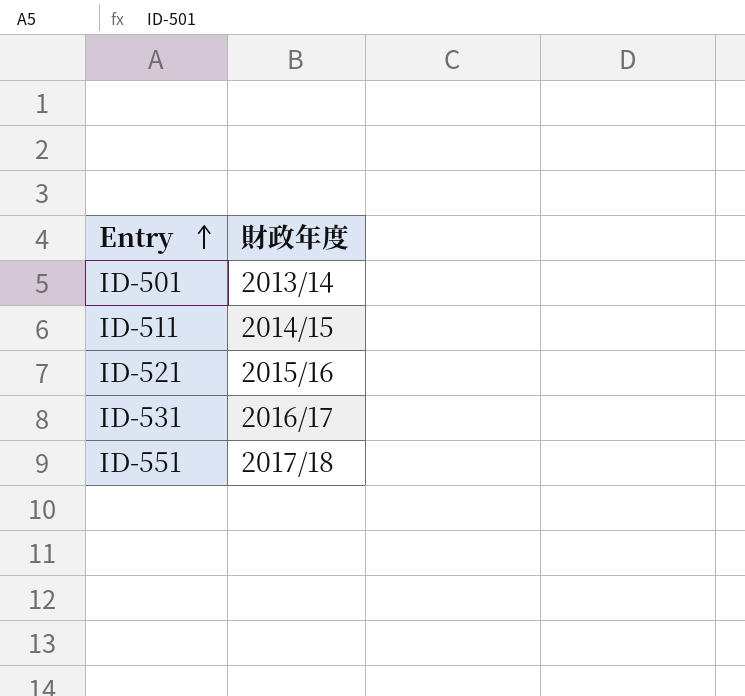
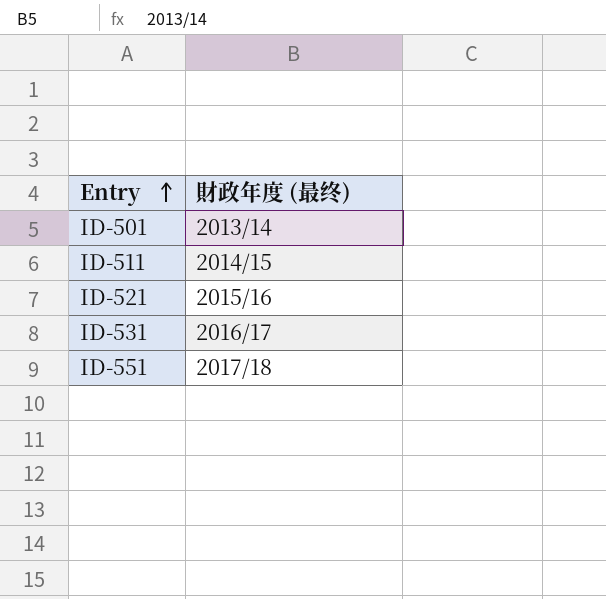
column name: 財政年度 -> 財政年度 (最终)

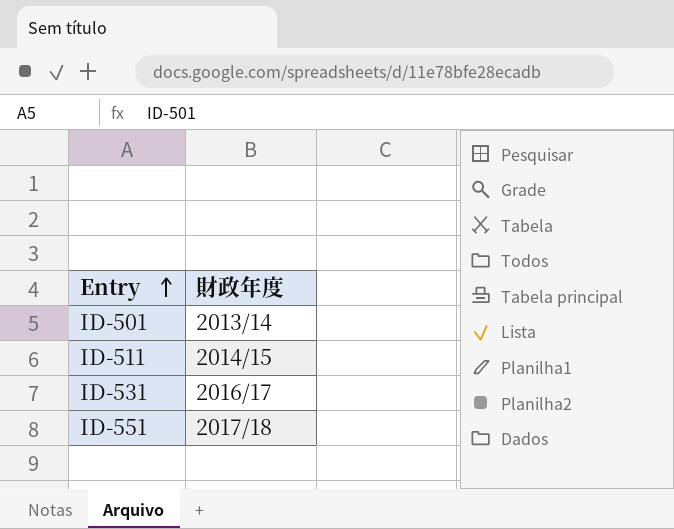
column name: 財政年度 (最终) -> 財政年度
row ID-521: 2015/16 -> none

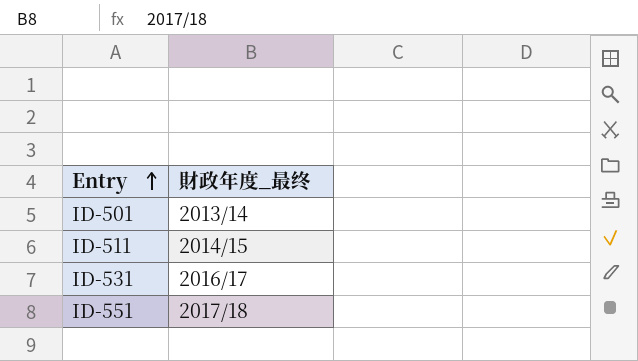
column name: 財政年度 -> 財政年度_最终

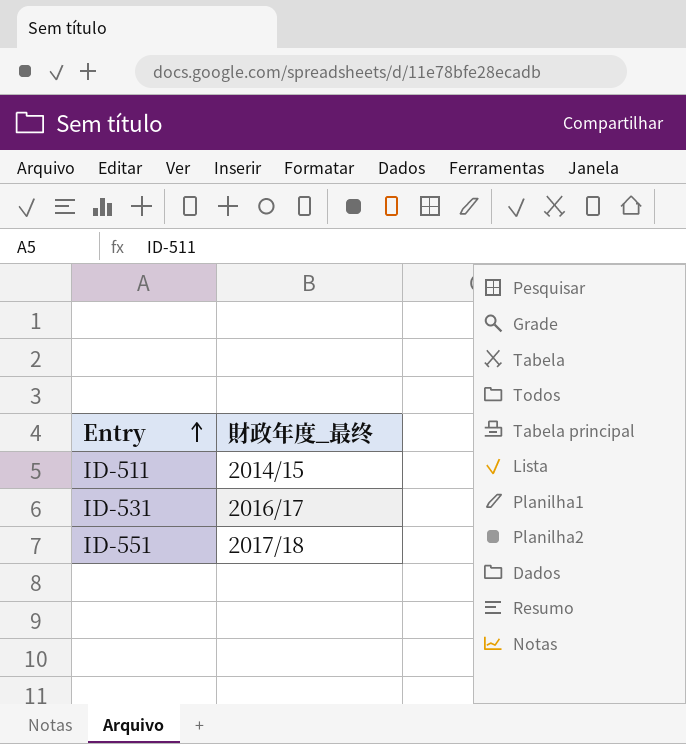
row ID-501: 2013/14 -> none

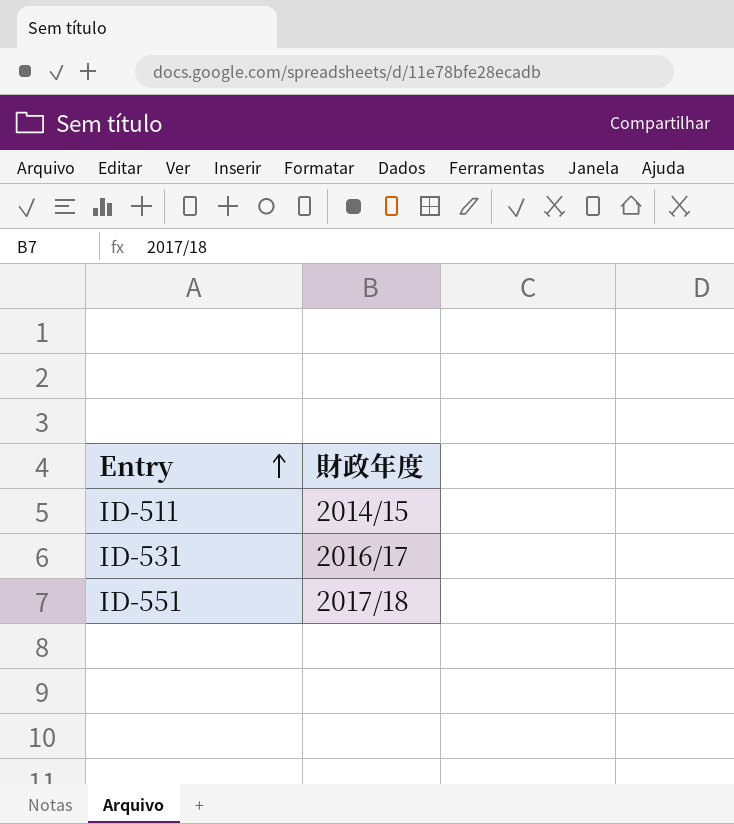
column name: 財政年度_最终 -> 財政年度

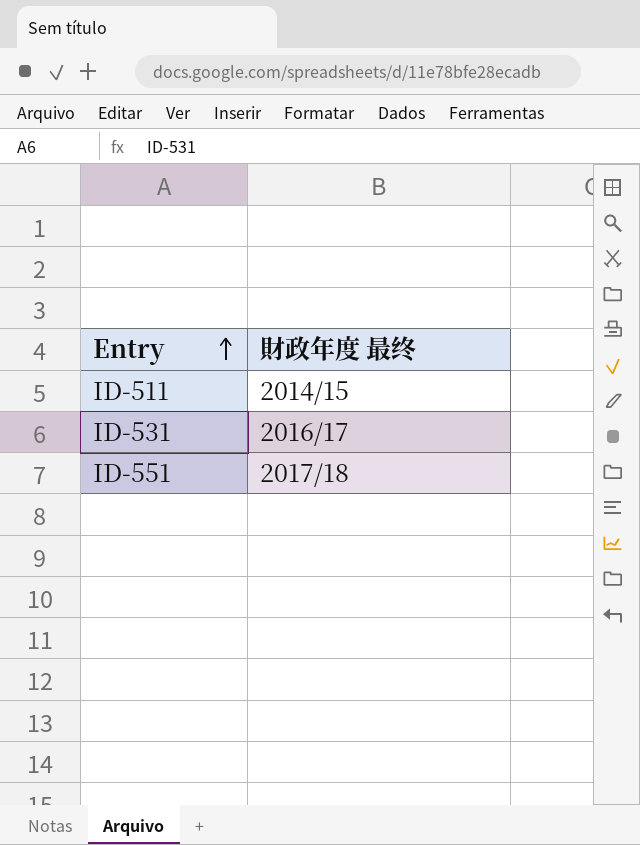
column name: 財政年度 -> 財政年度 最终

